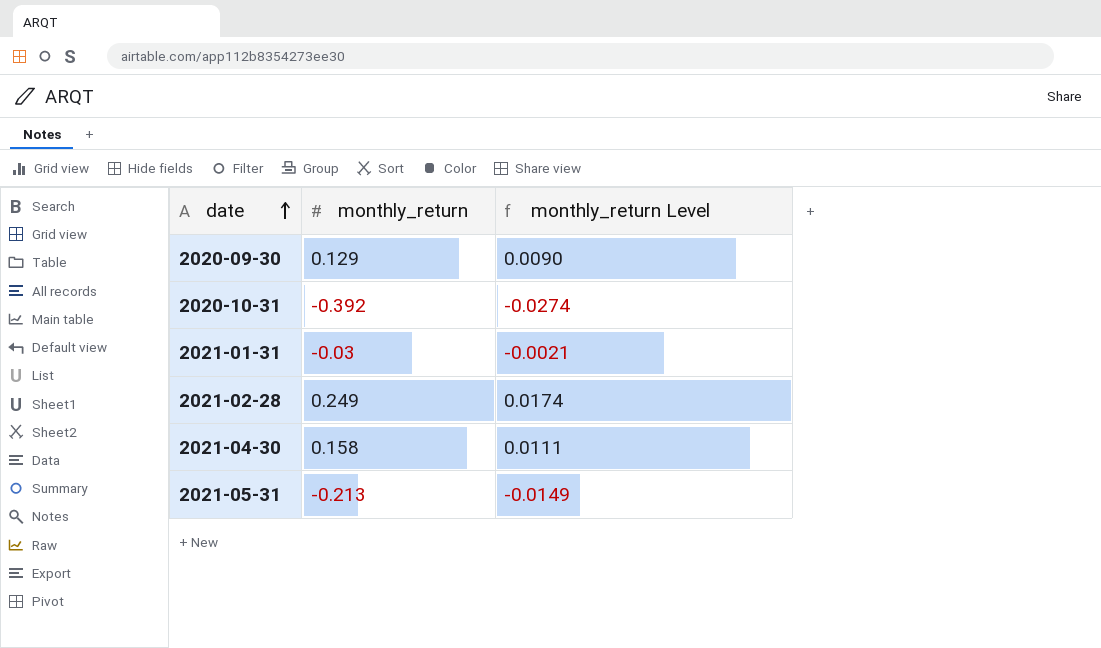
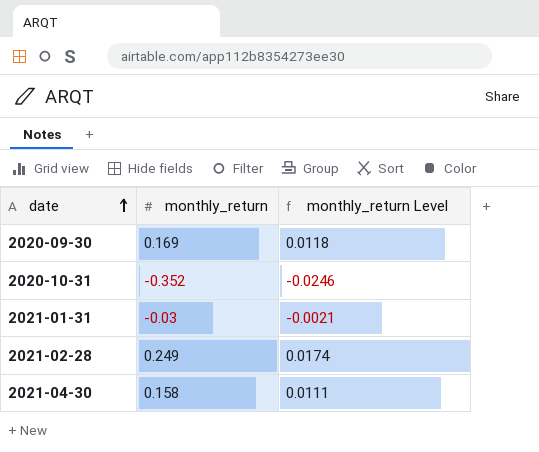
row 2021-05-31: -0.213 | -0.0149 -> none
2020-09-30 | monthly_return: 0.129 -> 0.169
2020-09-30 | monthly_return Level: 0.0090 -> 0.0118
2020-10-31 | monthly_return: -0.392 -> -0.352
2020-10-31 | monthly_return Level: -0.0274 -> -0.0246

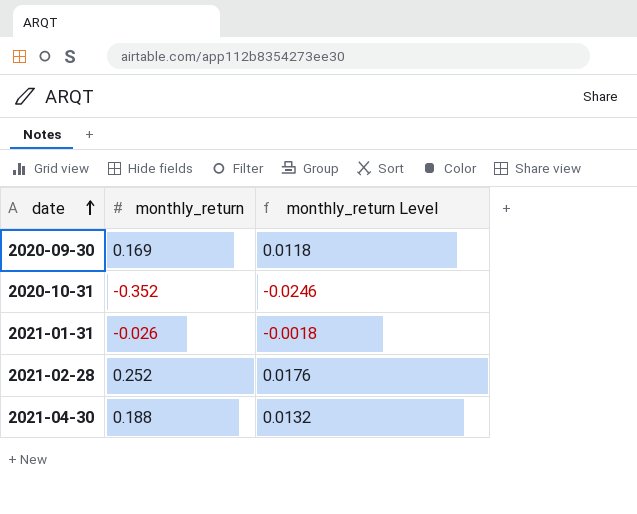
2021-01-31 | monthly_return: -0.03 -> -0.026
2021-01-31 | monthly_return Level: -0.0021 -> -0.0018
2021-02-28 | monthly_return: 0.249 -> 0.252
2021-02-28 | monthly_return Level: 0.0174 -> 0.0176
2021-04-30 | monthly_return: 0.158 -> 0.188
2021-04-30 | monthly_return Level: 0.0111 -> 0.0132

